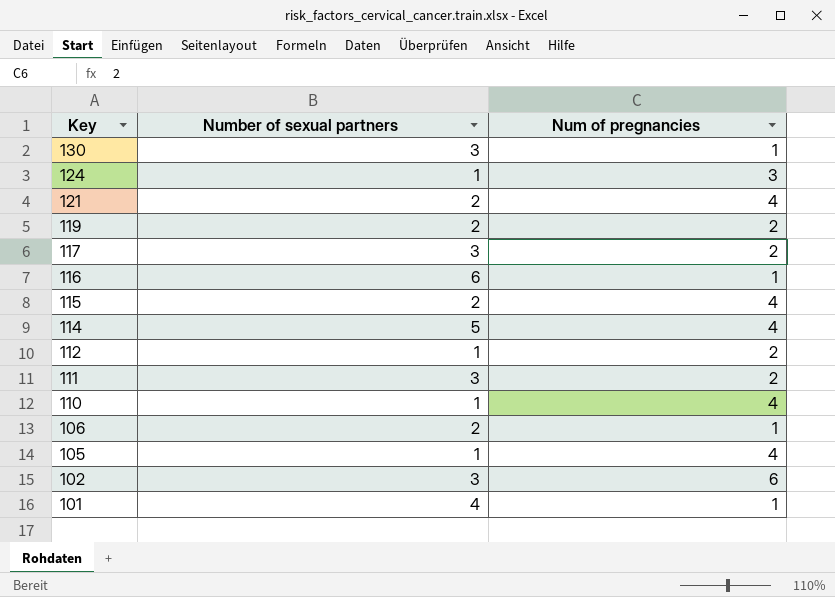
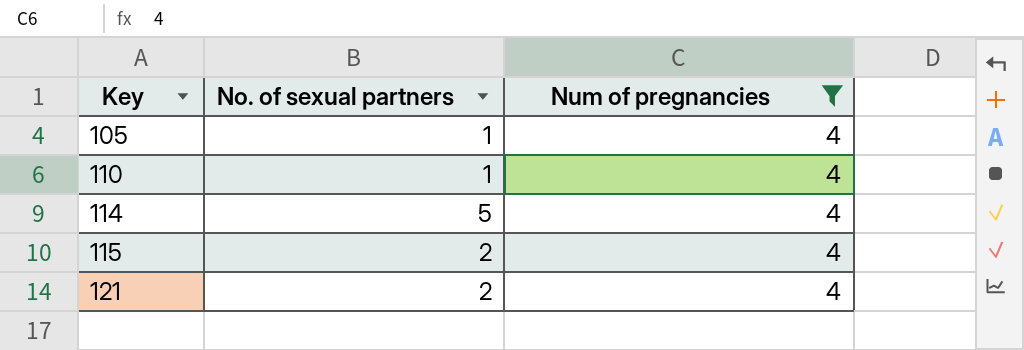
filter: none -> Num of pregnancies = 4
row order: Key descending -> Key ascending
column name: Number of sexual partners -> No. of sexual partners

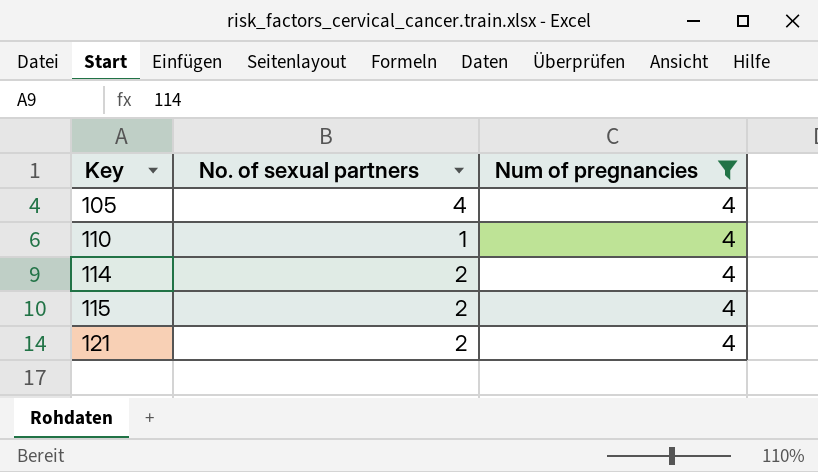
105 | No. of sexual partners: 1 -> 4
114 | No. of sexual partners: 5 -> 2

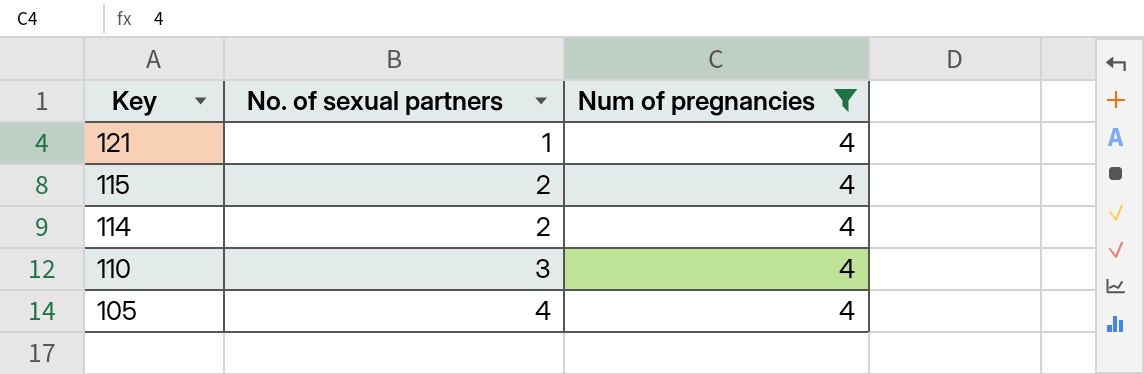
row order: Key ascending -> Key descending
121 | No. of sexual partners: 2 -> 1
110 | No. of sexual partners: 1 -> 3

